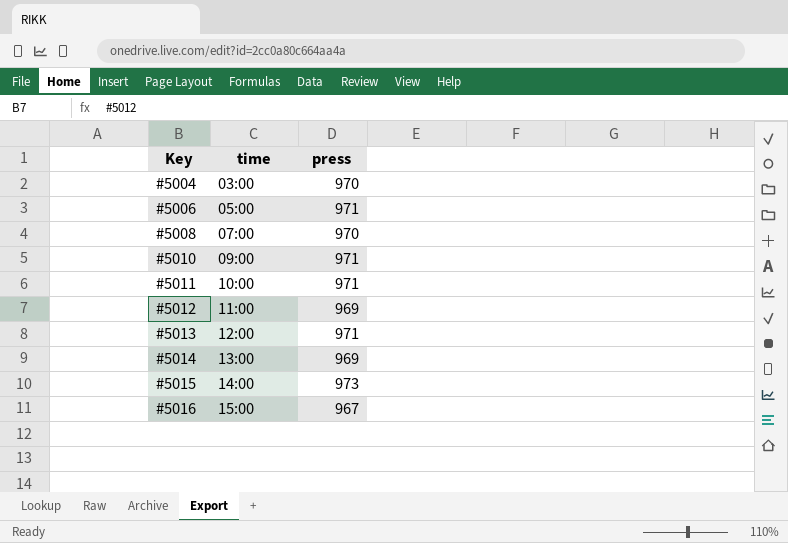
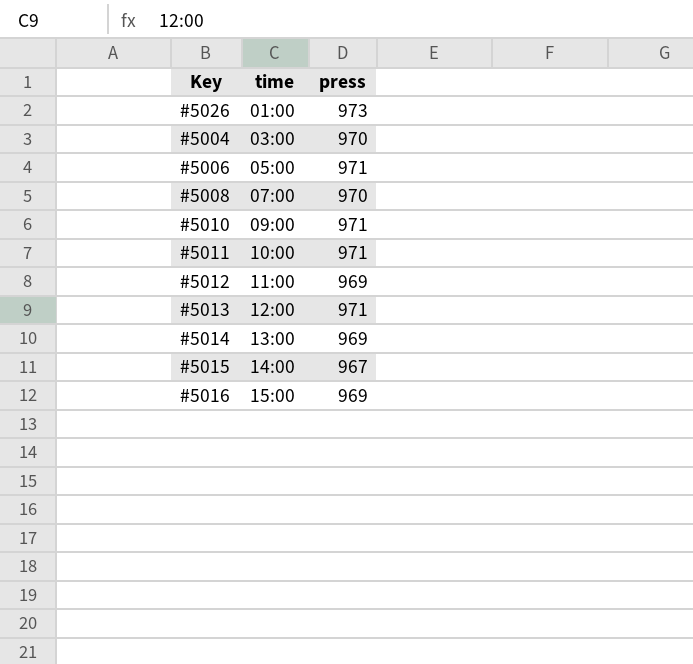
row #5026: none -> 01:00 | 973
#5015 | press: 973 -> 967
#5016 | press: 967 -> 969

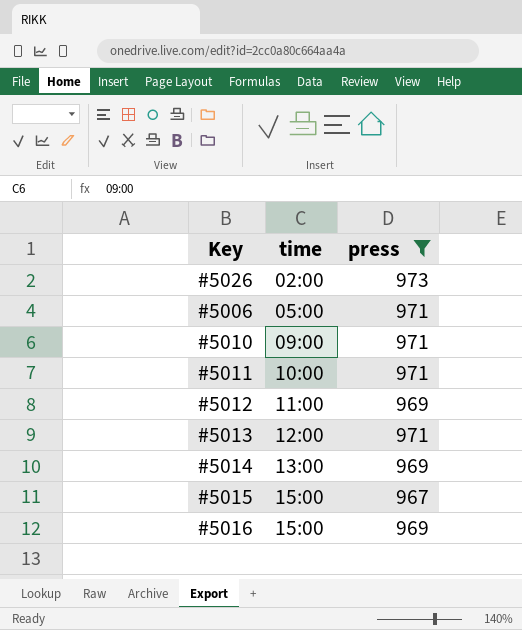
filter: none -> press != 970
#5026 | time: 01:00 -> 02:00
#5015 | time: 14:00 -> 15:00

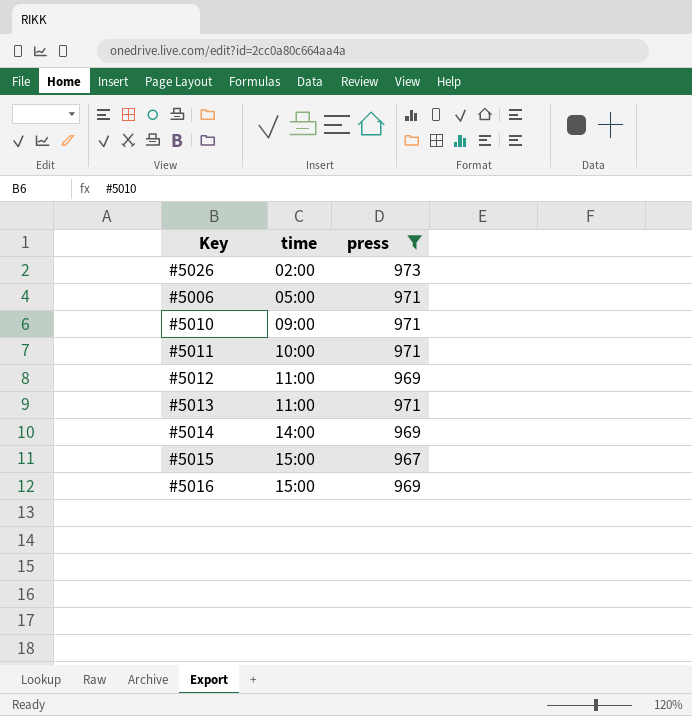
#5013 | time: 12:00 -> 11:00
#5014 | time: 13:00 -> 14:00

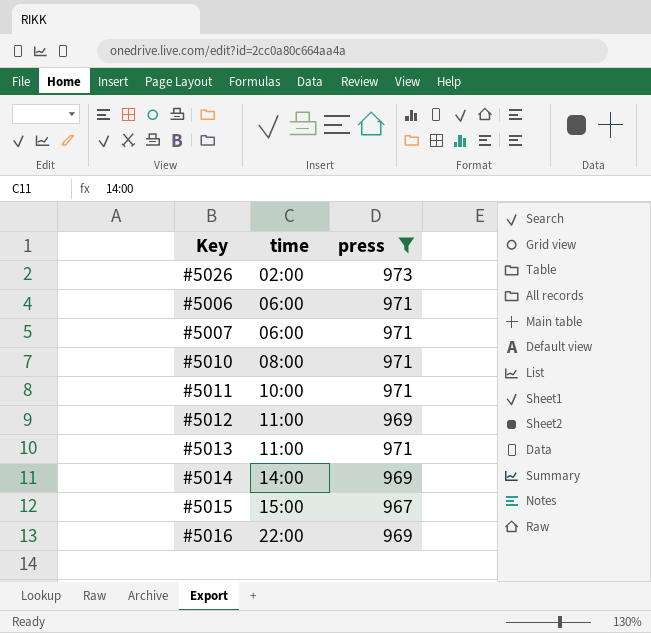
#5006 | time: 05:00 -> 06:00
row #5007: none -> 06:00 | 971
#5010 | time: 09:00 -> 08:00
#5016 | time: 15:00 -> 22:00

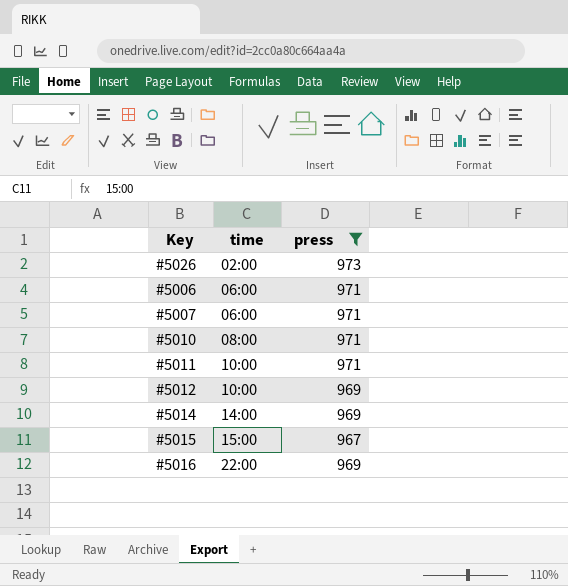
row #5013: 11:00 | 971 -> none
#5012 | time: 11:00 -> 10:00

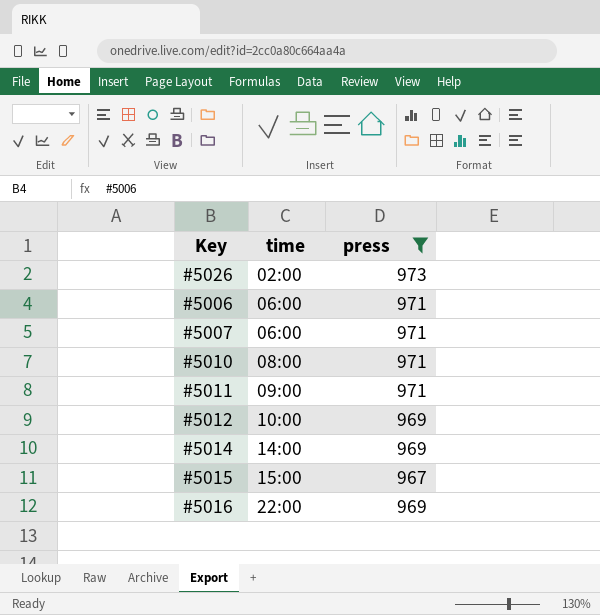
#5011 | time: 10:00 -> 09:00

